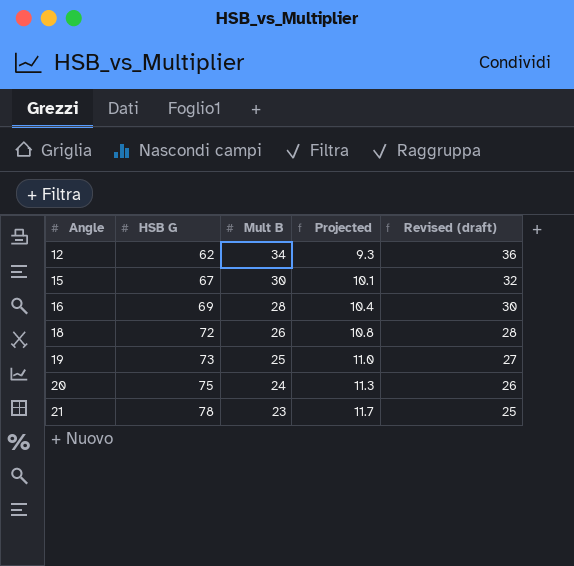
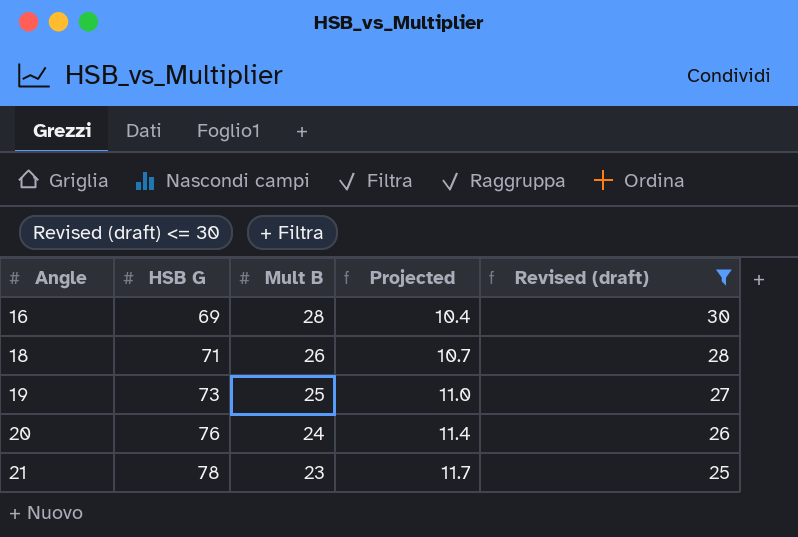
filter: none -> Revised (draft) <= 30
18 | HSB G: 72 -> 71
18 | Projected: 10.8 -> 10.7
20 | HSB G: 75 -> 76
20 | Projected: 11.3 -> 11.4

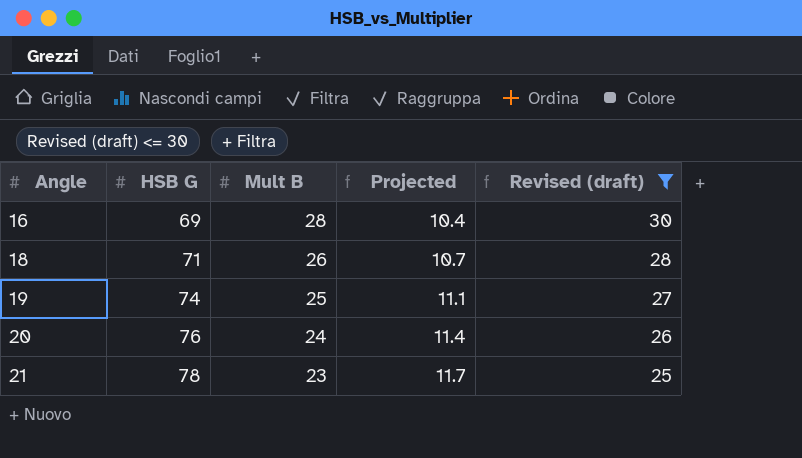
19 | HSB G: 73 -> 74
19 | Projected: 11.0 -> 11.1

